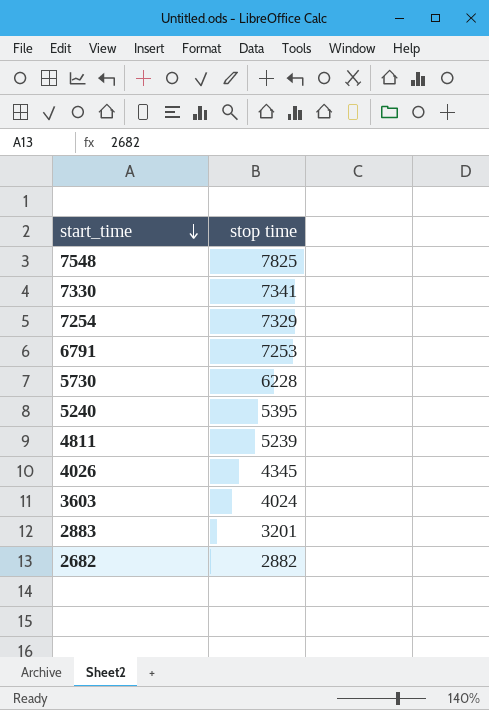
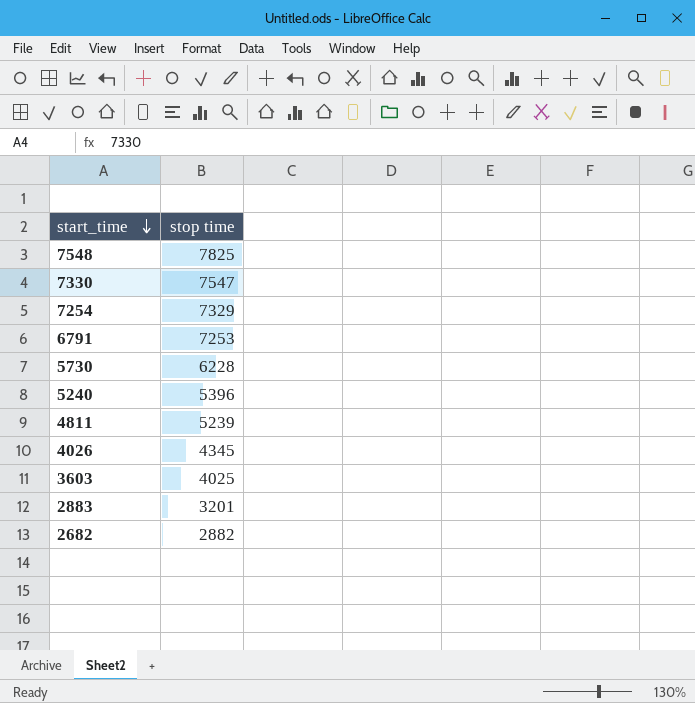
7330 | stop time: 7341 -> 7547
5240 | stop time: 5395 -> 5396
3603 | stop time: 4024 -> 4025

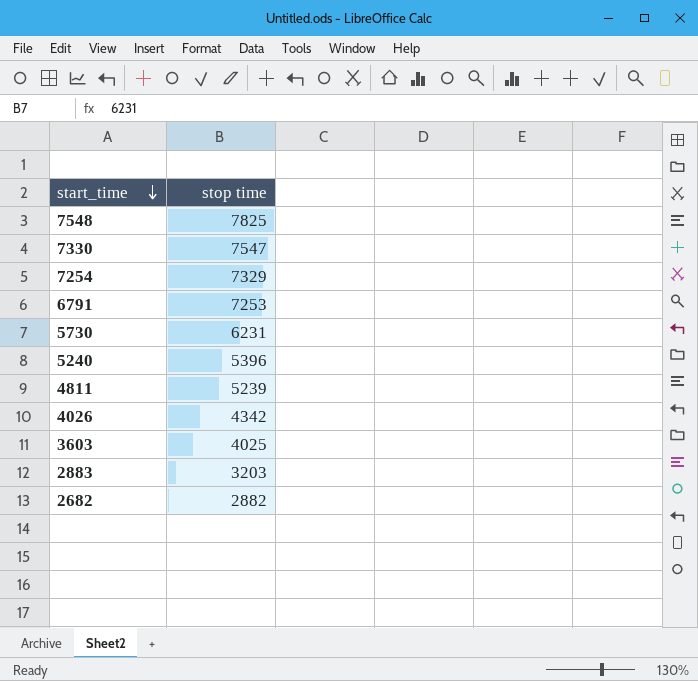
5730 | stop time: 6228 -> 6231
4026 | stop time: 4345 -> 4342
2883 | stop time: 3201 -> 3203

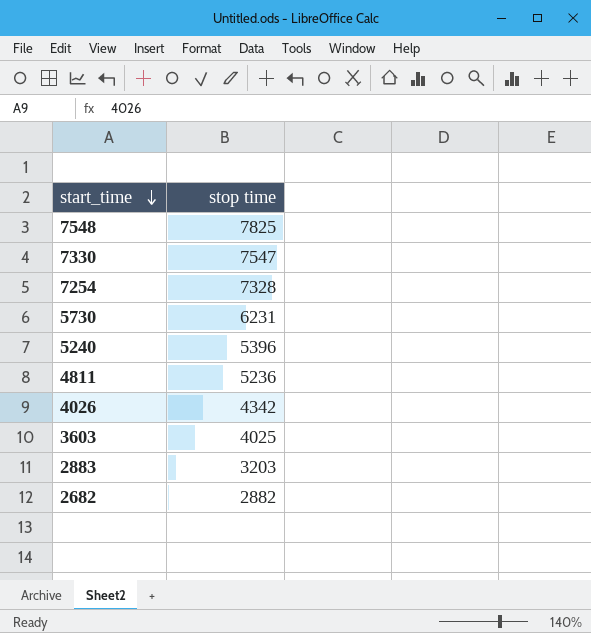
row 6791: 7253 -> none
7254 | stop time: 7329 -> 7328
4811 | stop time: 5239 -> 5236

